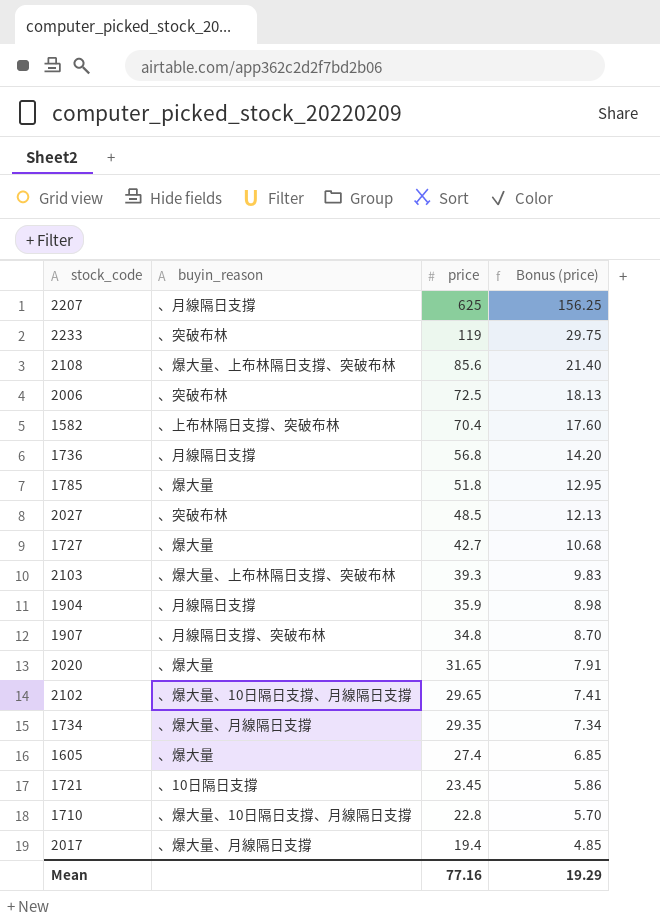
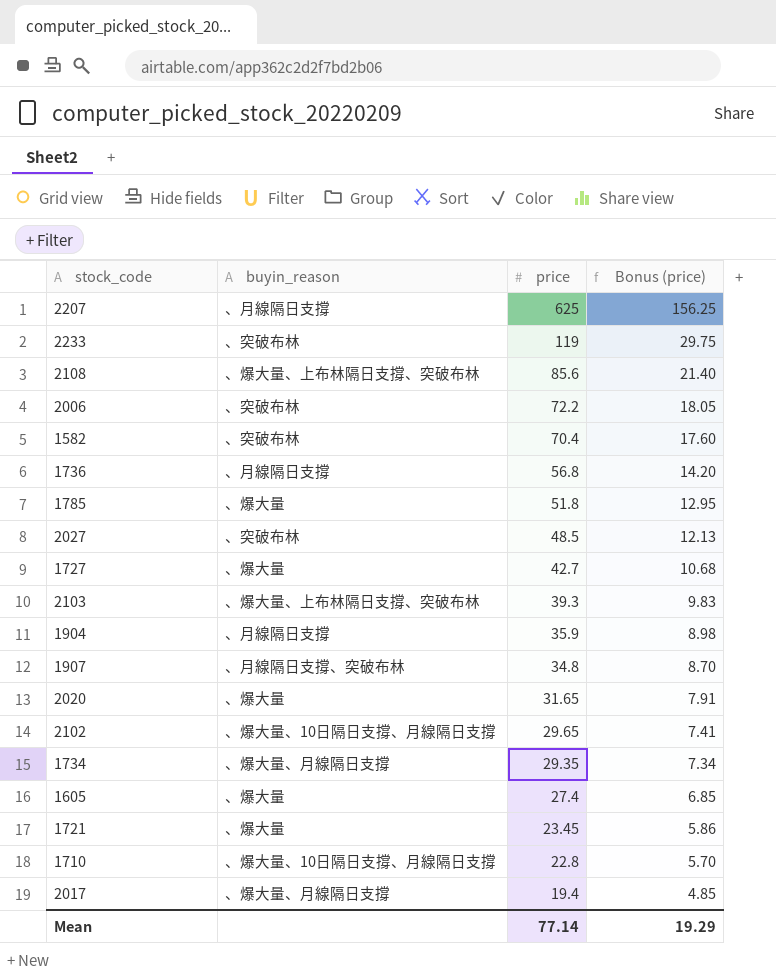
2006 | price: 72.5 -> 72.2
2006 | Bonus (price): 18.13 -> 18.05
1582 | buyin_reason: 、上布林隔日支撐、突破布林 -> 、突破布林
1721 | buyin_reason: 、10日隔日支撐 -> 、爆大量
Mean | price: 77.16 -> 77.14

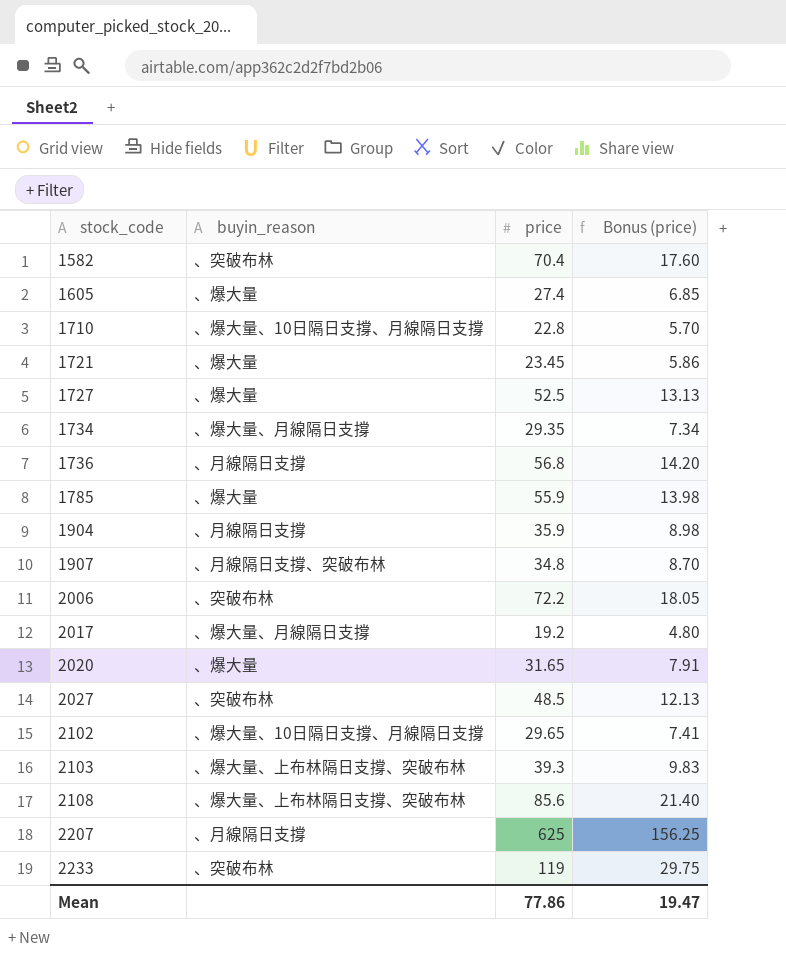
row order: price descending -> stock_code ascending
1727 | price: 42.7 -> 52.5
1727 | Bonus (price): 10.68 -> 13.13
1785 | price: 51.8 -> 55.9
1785 | Bonus (price): 12.95 -> 13.98
2017 | price: 19.4 -> 19.2
2017 | Bonus (price): 4.85 -> 4.80
Mean | price: 77.14 -> 77.86
Mean | Bonus (price): 19.29 -> 19.47

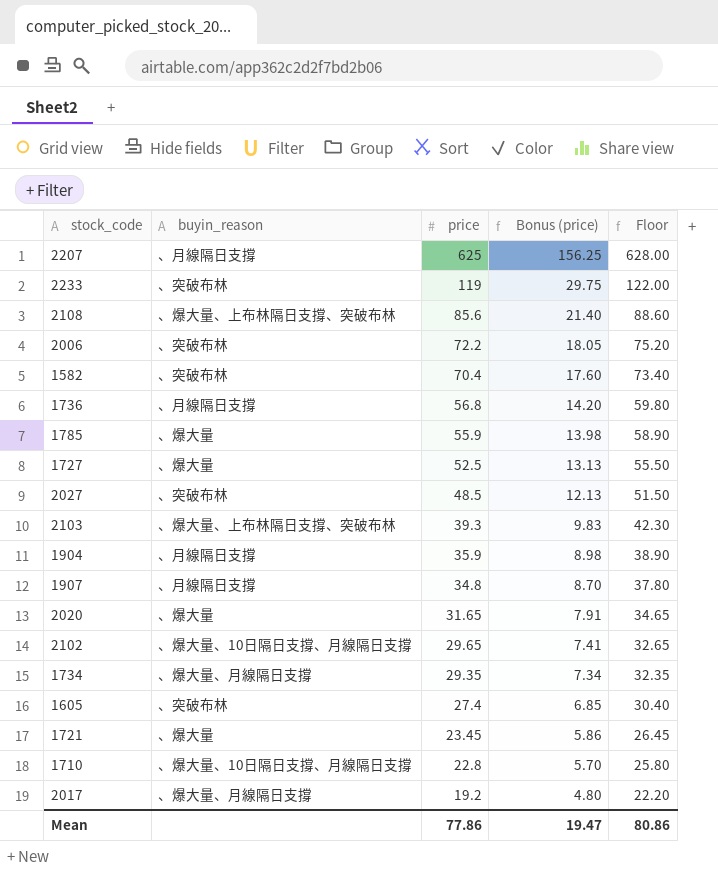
row order: stock_code ascending -> price descending
column Floor | formula: none -> [price] + 3
1907 | buyin_reason: 、月線隔日支撐、突破布林 -> 、月線隔日支撐
1605 | buyin_reason: 、爆大量 -> 、突破布林

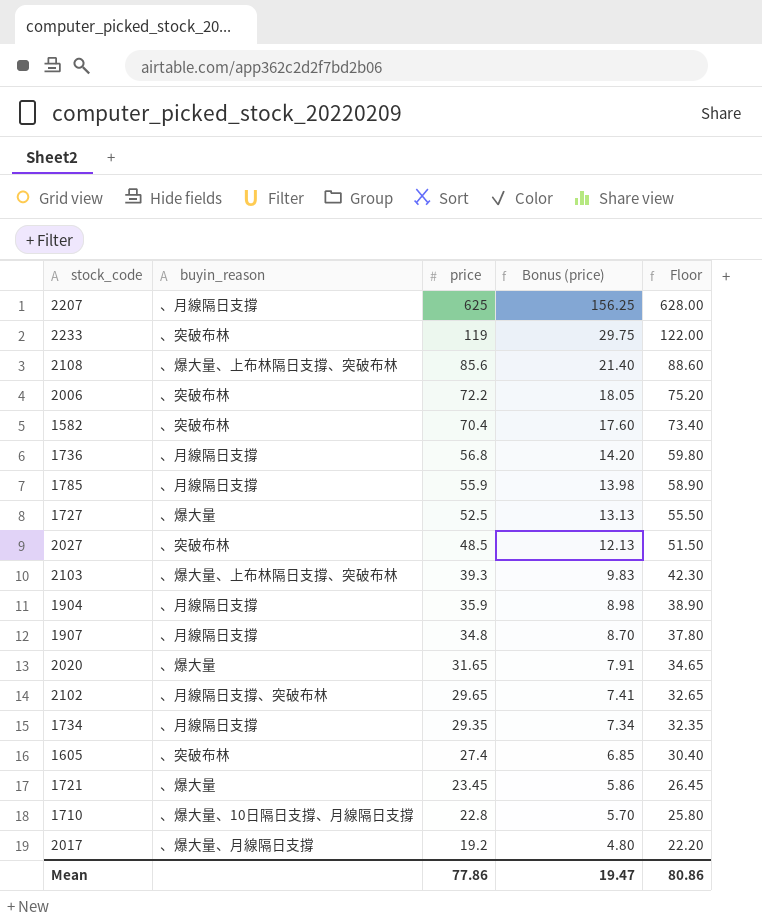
1785 | buyin_reason: 、爆大量 -> 、月線隔日支撐
2102 | buyin_reason: 、爆大量、10日隔日支撐、月線隔日支撐 -> 、月線隔日支撐、突破布林
1734 | buyin_reason: 、爆大量、月線隔日支撐 -> 、月線隔日支撐

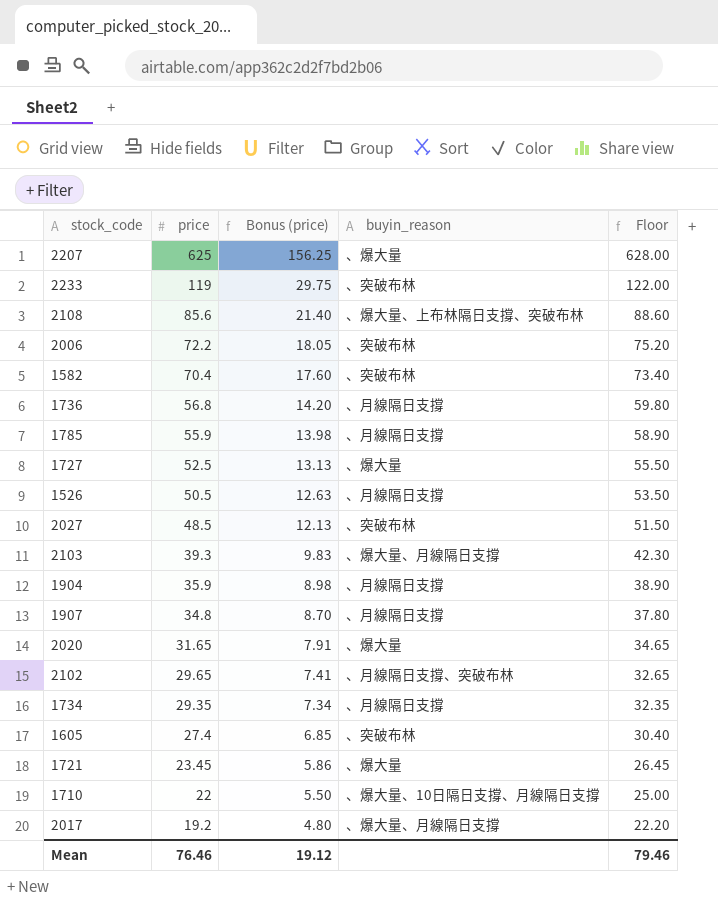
column buyin_reason | position: 2 -> 4
2207 | buyin_reason: 、月線隔日支撐 -> 、爆大量
row 1526: none -> 50.5 | 12.63 | 、月線隔日支撐 | 53.50
2103 | buyin_reason: 、爆大量、上布林隔日支撐、突破布林 -> 、爆大量、月線隔日支撐
1710 | price: 22.8 -> 22
1710 | Bonus (price): 5.70 -> 5.50
1710 | Floor: 25.80 -> 25.00
Mean | price: 77.86 -> 76.46
Mean | Bonus (price): 19.47 -> 19.12
Mean | Floor: 80.86 -> 79.46

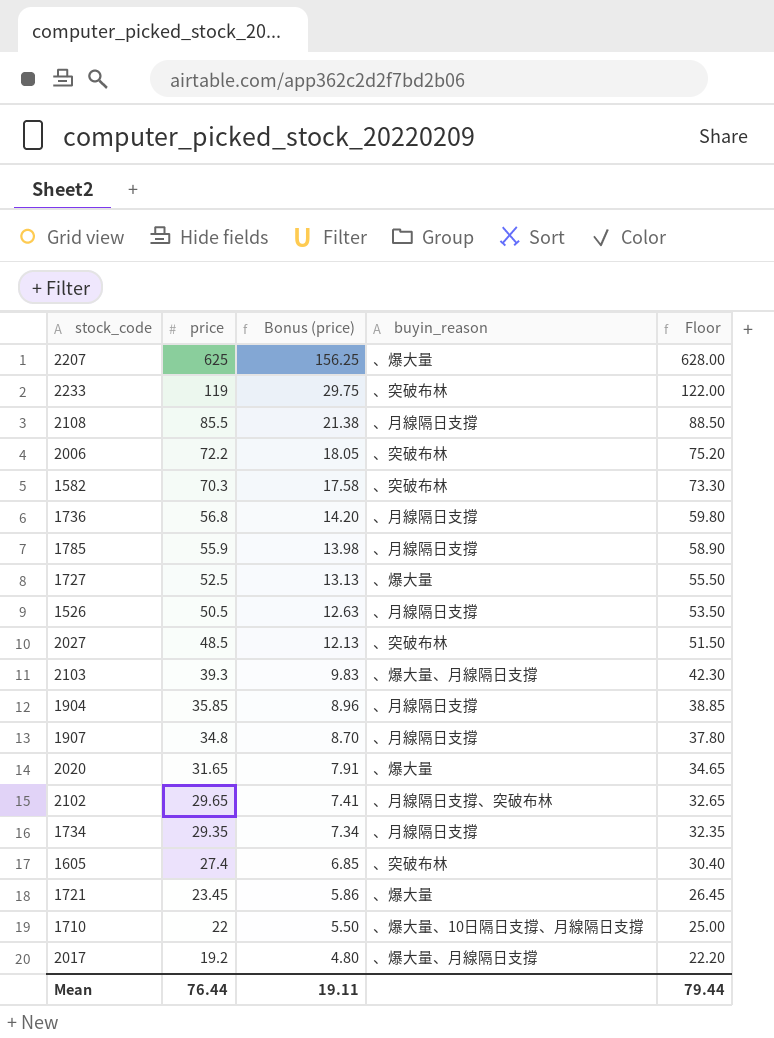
2108 | price: 85.6 -> 85.5
2108 | Bonus (price): 21.40 -> 21.38
2108 | buyin_reason: 、爆大量、上布林隔日支撐、突破布林 -> 、月線隔日支撐
2108 | Floor: 88.60 -> 88.50
1582 | price: 70.4 -> 70.3
1582 | Bonus (price): 17.60 -> 17.58
1582 | Floor: 73.40 -> 73.30
1904 | price: 35.9 -> 35.85
1904 | Bonus (price): 8.98 -> 8.96
1904 | Floor: 38.90 -> 38.85
Mean | price: 76.46 -> 76.44
Mean | Bonus (price): 19.12 -> 19.11
Mean | Floor: 79.46 -> 79.44

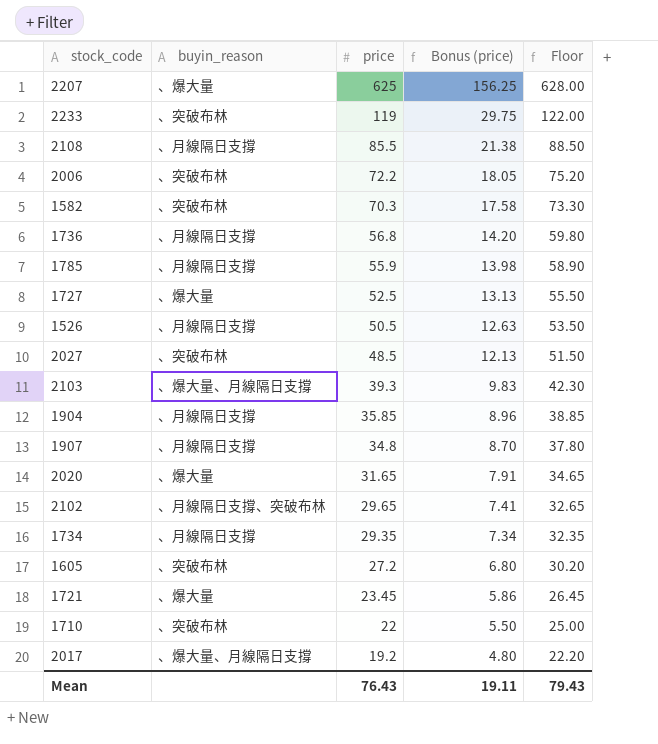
column buyin_reason | position: 4 -> 2
1605 | price: 27.4 -> 27.2
1605 | Bonus (price): 6.85 -> 6.80
1605 | Floor: 30.40 -> 30.20
1710 | buyin_reason: 、爆大量、10日隔日支撐、月線隔日支撐 -> 、突破布林
Mean | price: 76.44 -> 76.43
Mean | Floor: 79.44 -> 79.43

